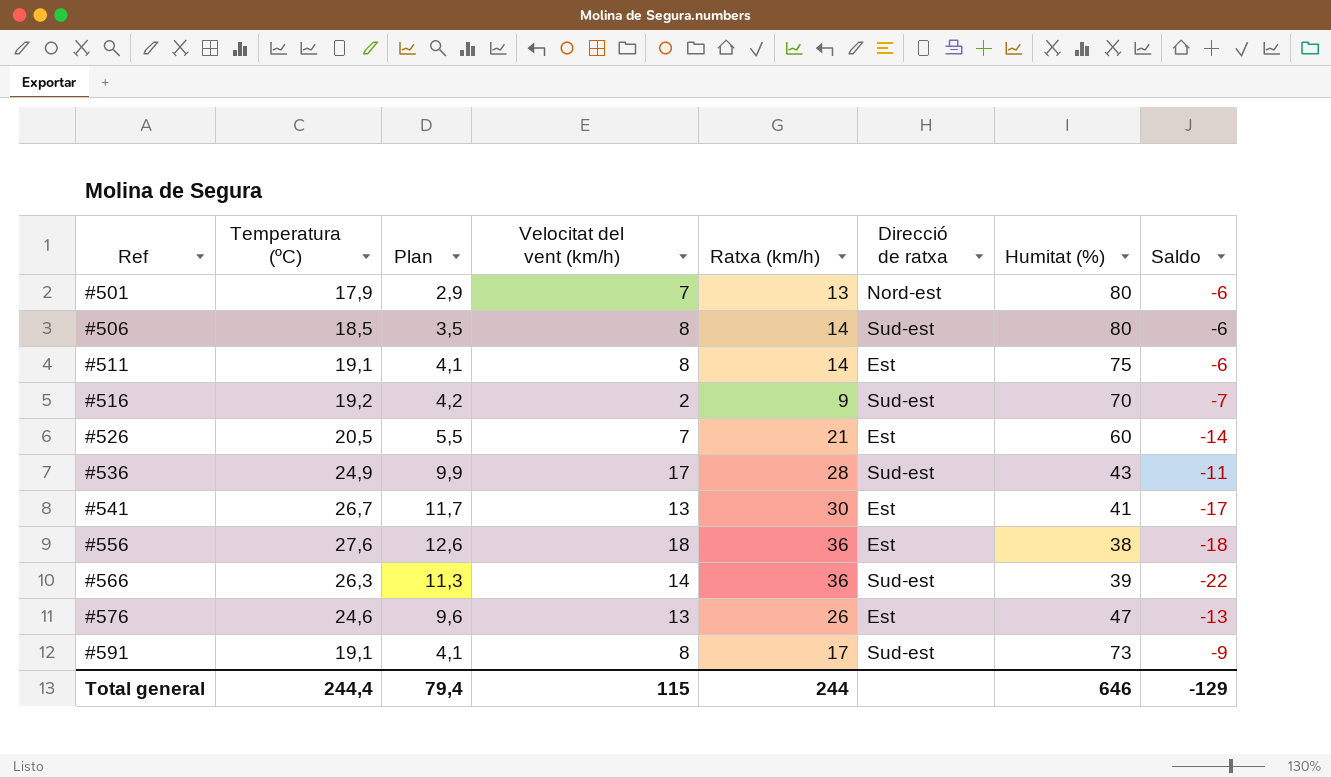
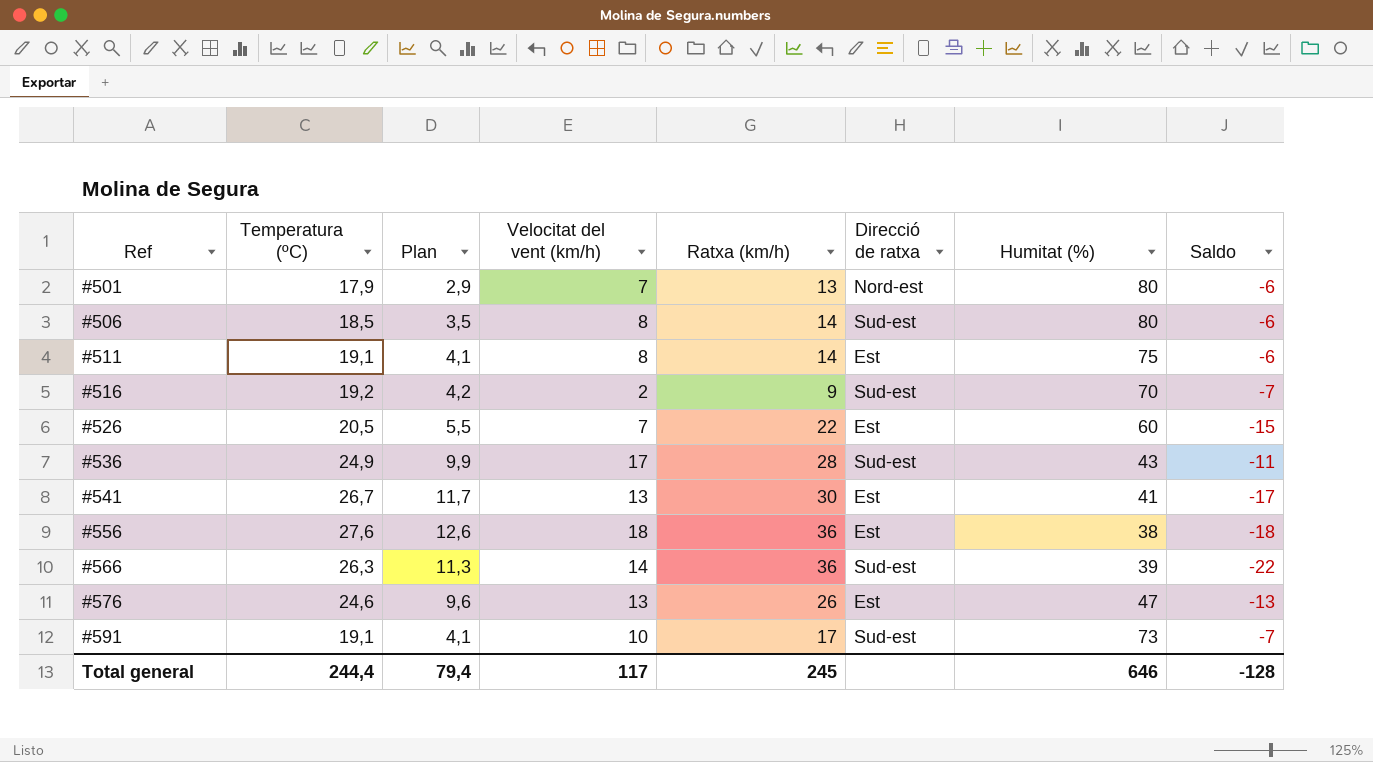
#526 | Ratxa (km/h): 21 -> 22
#526 | Saldo: -14 -> -15
#591 | Velocitat del vent (km/h): 8 -> 10
#591 | Saldo: -9 -> -7
Total general | Velocitat del vent (km/h): 115 -> 117
Total general | Ratxa (km/h): 244 -> 245
Total general | Saldo: -129 -> -128

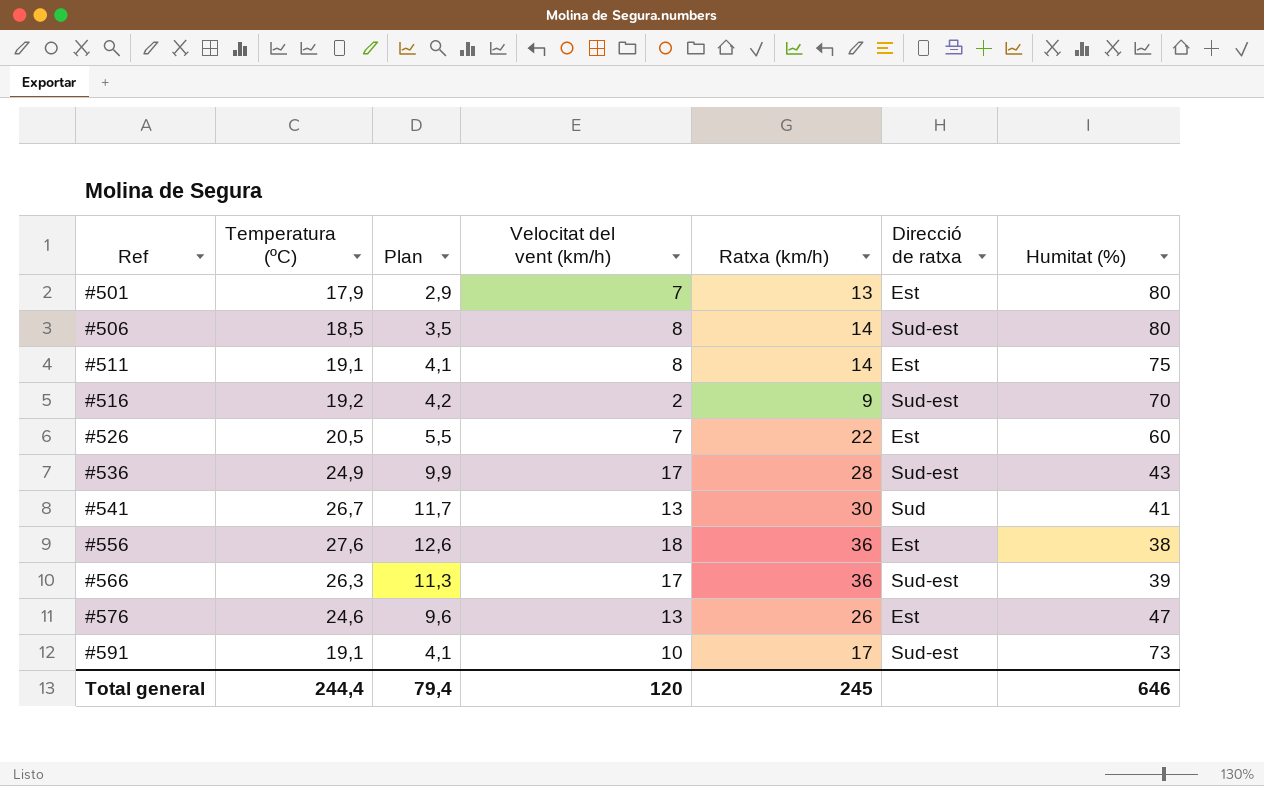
column Saldo | formula: [Velocitat del vent (km/h)] - [Ratxa (km/h)] -> none
#501 | Direcció de ratxa: Nord-est -> Est
#541 | Direcció de ratxa: Est -> Sud
#566 | Velocitat del vent (km/h): 14 -> 17
Total general | Velocitat del vent (km/h): 117 -> 120

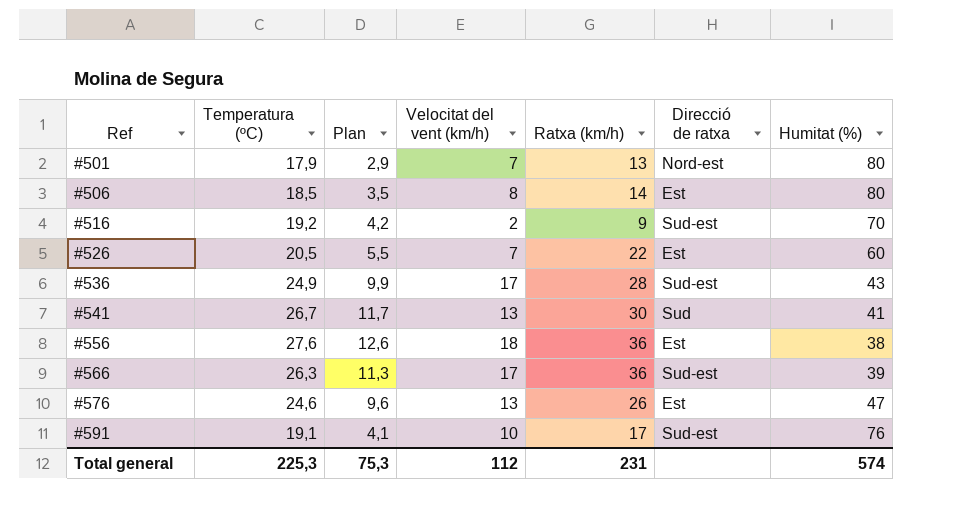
row #511: 19,1 | 4,1 | 8 | 14 | Est | 75 -> none
#501 | Direcció de ratxa: Est -> Nord-est
#506 | Direcció de ratxa: Sud-est -> Est
#591 | Humitat (%): 73 -> 76
Total general | Temperatura (ºC): 244,4 -> 225,3
Total general | Plan: 79,4 -> 75,3
Total general | Velocitat del vent (km/h): 120 -> 112
Total general | Ratxa (km/h): 245 -> 231
Total general | Humitat (%): 646 -> 574

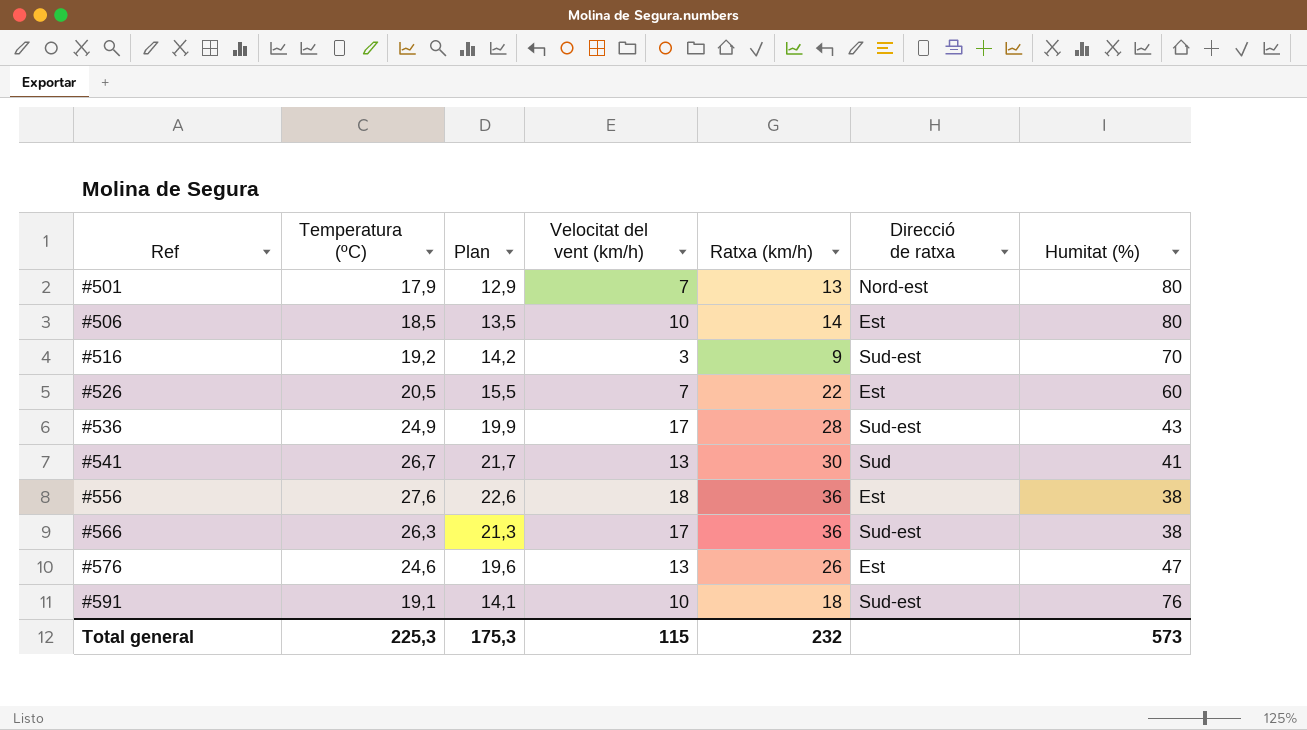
column Plan | formula: [Temperatura (ºC)] - 15 -> [Temperatura (ºC)] - 5
#506 | Velocitat del vent (km/h): 8 -> 10
#516 | Velocitat del vent (km/h): 2 -> 3
#566 | Humitat (%): 39 -> 38
#591 | Ratxa (km/h): 17 -> 18
Total general | Plan: 75,3 -> 175,3
Total general | Velocitat del vent (km/h): 112 -> 115
Total general | Ratxa (km/h): 231 -> 232
Total general | Humitat (%): 574 -> 573

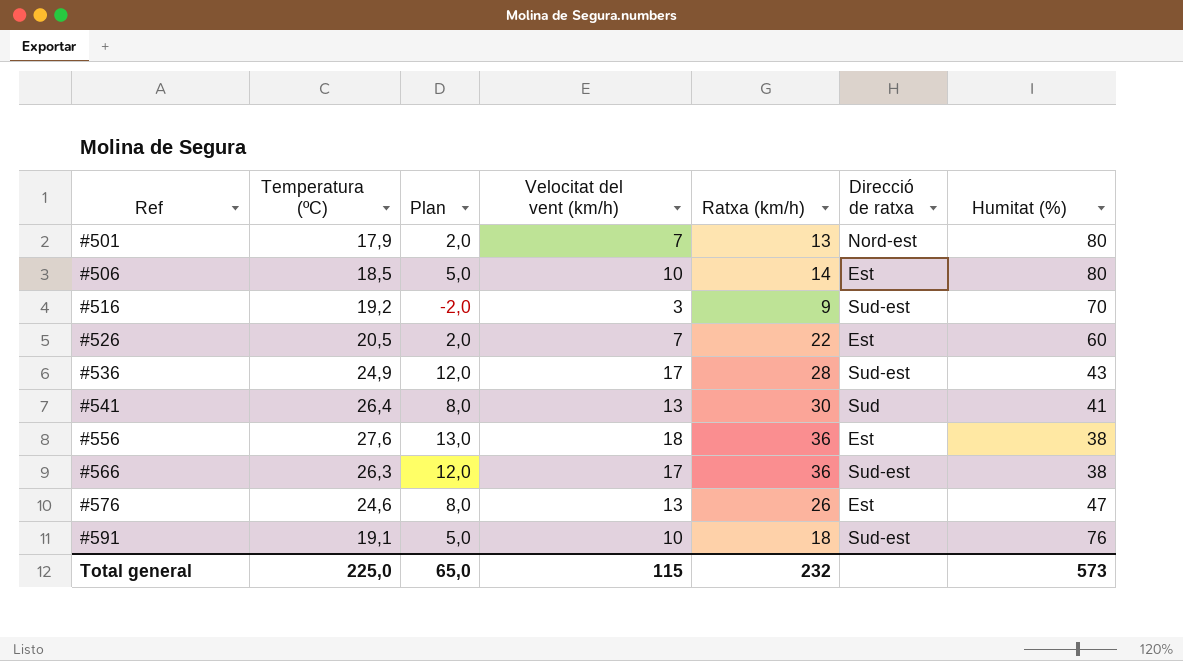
column Plan | formula: [Temperatura (ºC)] - 5 -> [Velocitat del vent (km/h)] - 5
#541 | Temperatura (ºC): 26,7 -> 26,4
Total general | Temperatura (ºC): 225,3 -> 225,0
Total general | Plan: 175,3 -> 65,0

